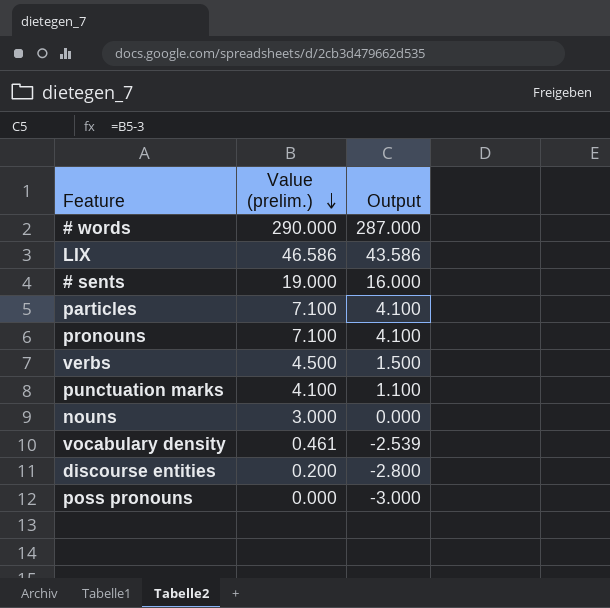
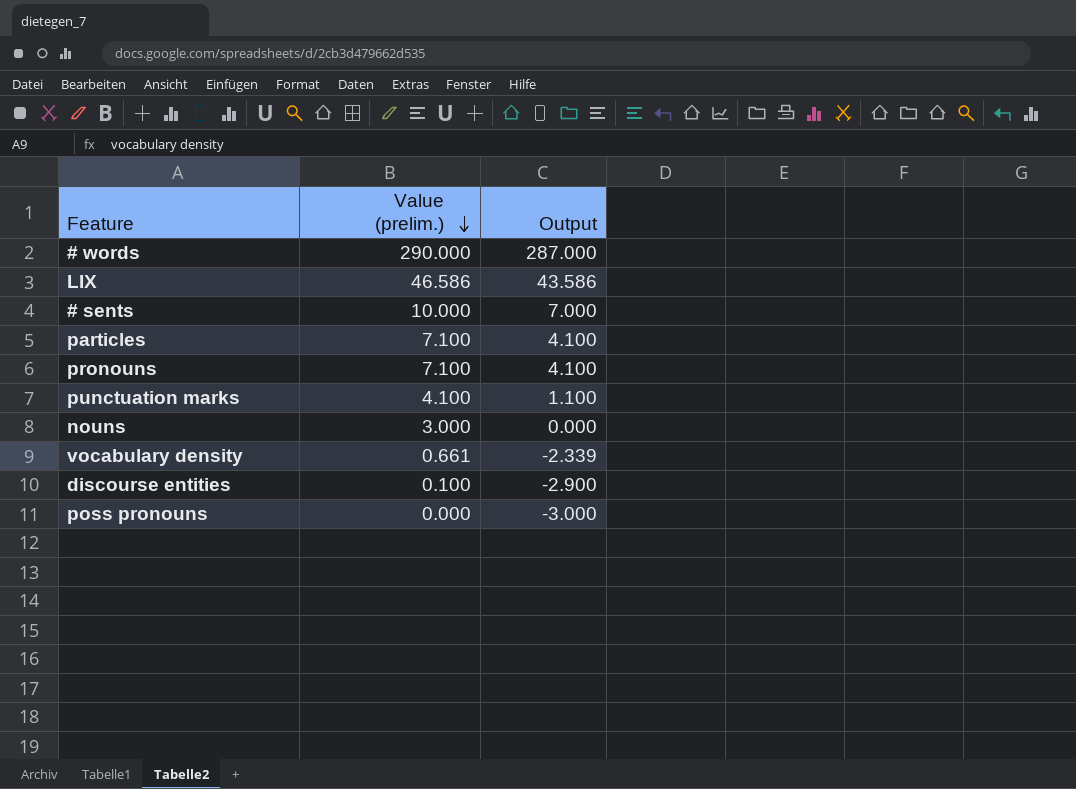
row verbs: 4.500 | 1.500 -> none
# sents | Value (prelim.): 19.000 -> 10.000
# sents | Output: 16.000 -> 7.000
vocabulary density | Value (prelim.): 0.461 -> 0.661
vocabulary density | Output: -2.539 -> -2.339
discourse entities | Value (prelim.): 0.200 -> 0.100
discourse entities | Output: -2.800 -> -2.900

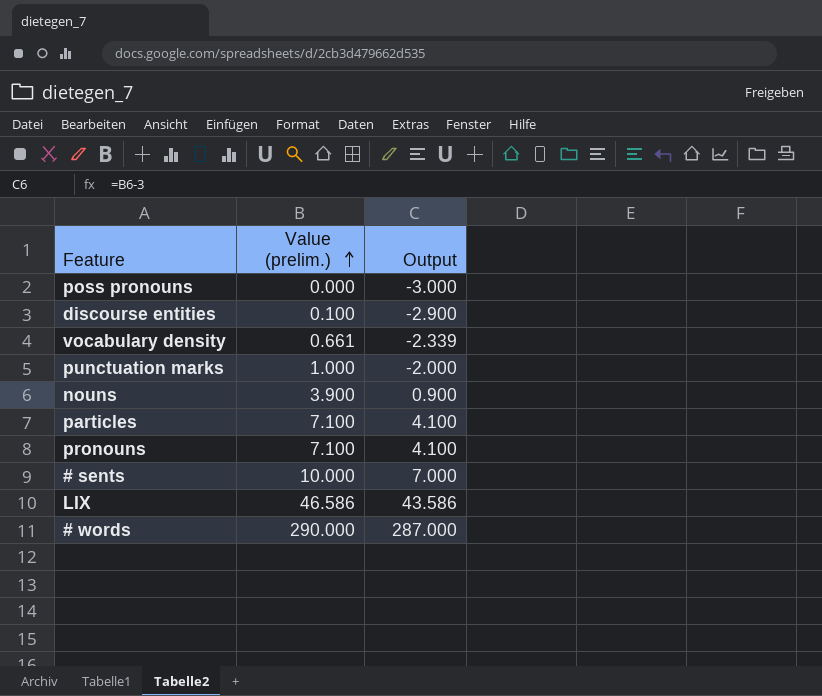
row order: Value (prelim.) descending -> Value (prelim.) ascending
punctuation marks | Value (prelim.): 4.100 -> 1.000
punctuation marks | Output: 1.100 -> -2.000
nouns | Value (prelim.): 3.000 -> 3.900
nouns | Output: 0.000 -> 0.900

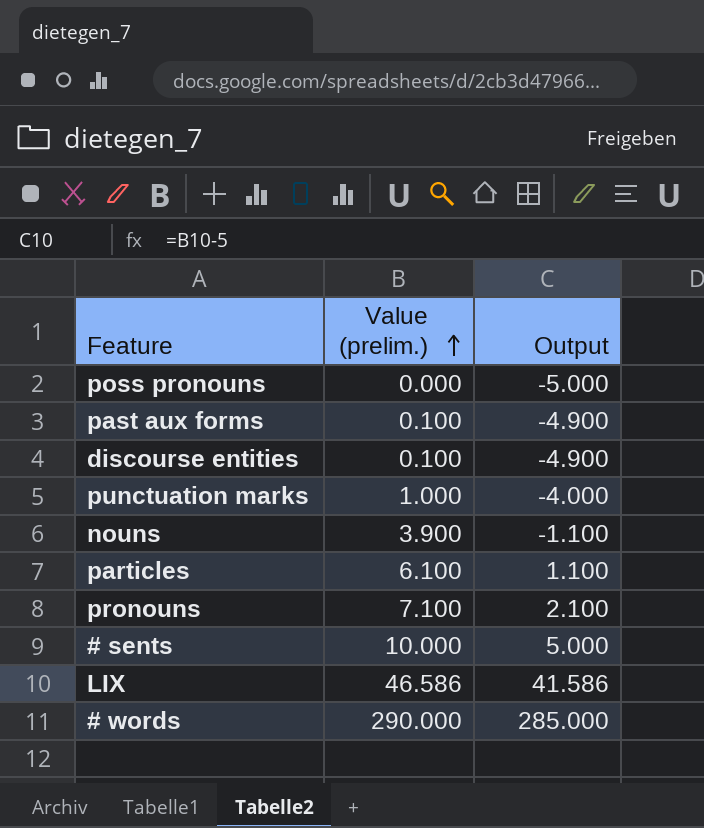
column Output | formula: [Value (prelim.)] - 3 -> [Value (prelim.)] - 5
row vocabulary density: 0.661 | -2.339 -> none
row past aux forms: none -> 0.100 | -4.900
particles | Value (prelim.): 7.100 -> 6.100

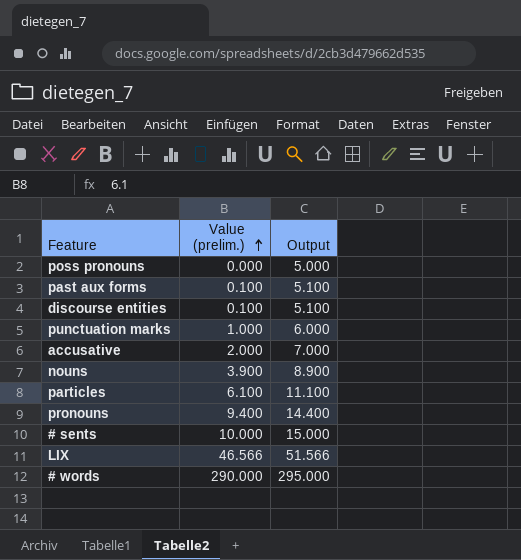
column Output | formula: [Value (prelim.)] - 5 -> [Value (prelim.)] + 5
row accusative: none -> 2.000 | 7.000
pronouns | Value (prelim.): 7.100 -> 9.400
LIX | Value (prelim.): 46.586 -> 46.566

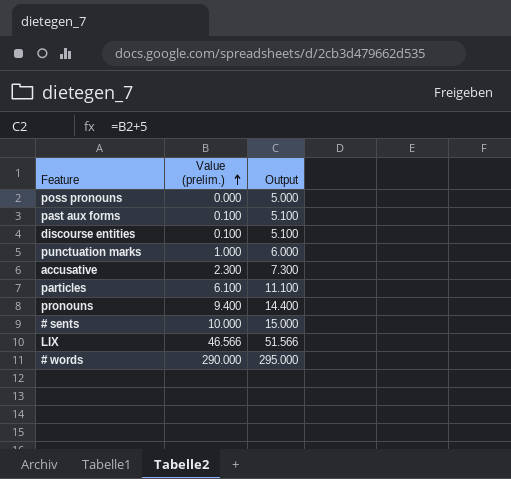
row nouns: 3.900 | 8.900 -> none
accusative | Value (prelim.): 2.000 -> 2.300
accusative | Output: 7.000 -> 7.300

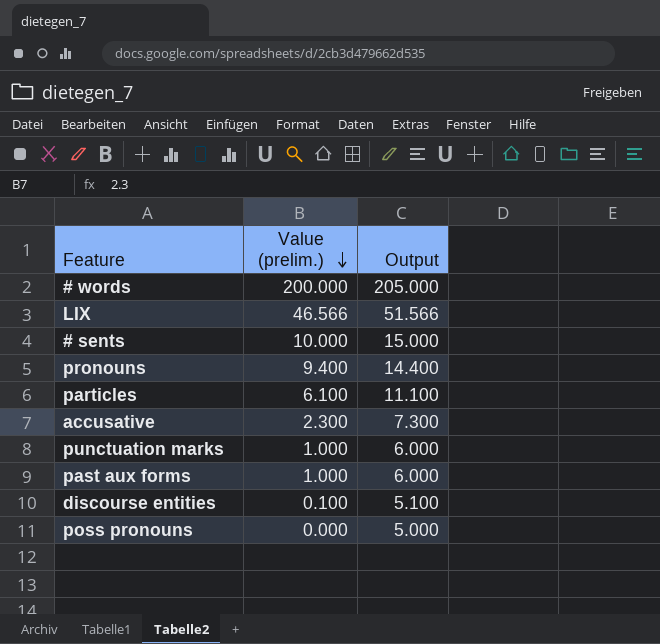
row order: Value (prelim.) ascending -> Value (prelim.) descending
# words | Value (prelim.): 290.000 -> 200.000
# words | Output: 295.000 -> 205.000
past aux forms | Value (prelim.): 0.100 -> 1.000
past aux forms | Output: 5.100 -> 6.000

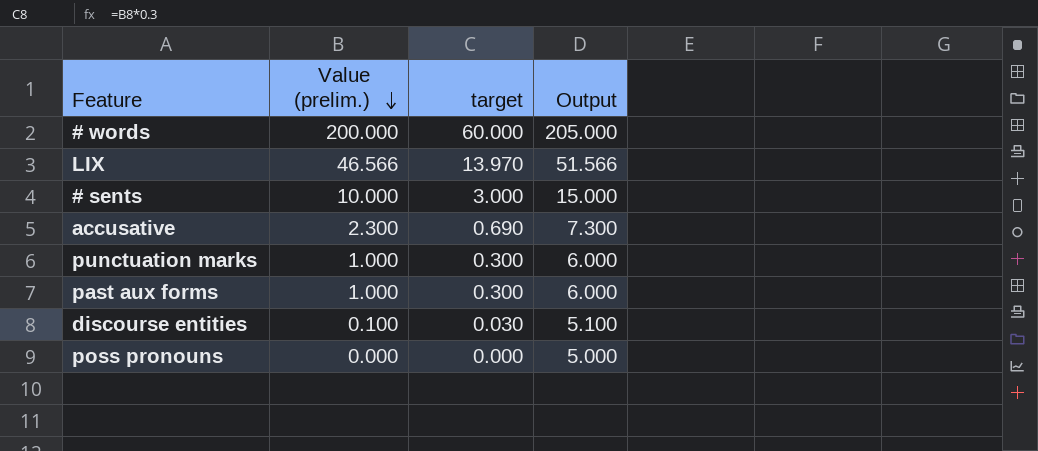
column target | formula: none -> [Value (prelim.)] * 0.3
row pronouns: 9.400 | 14.400 -> none
row particles: 6.100 | 11.100 -> none

